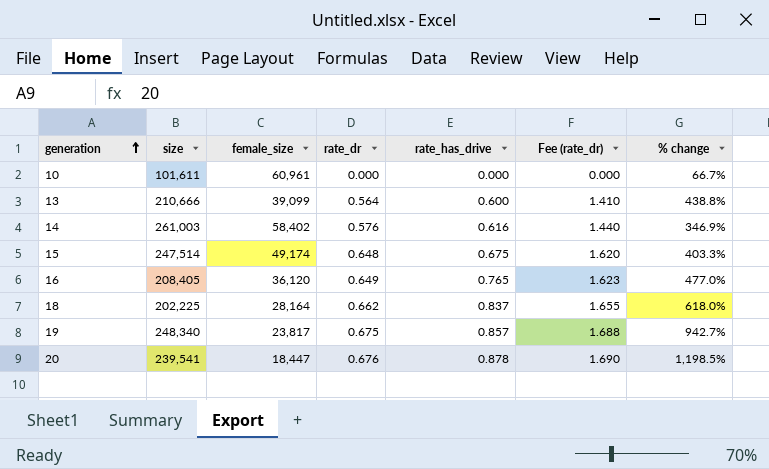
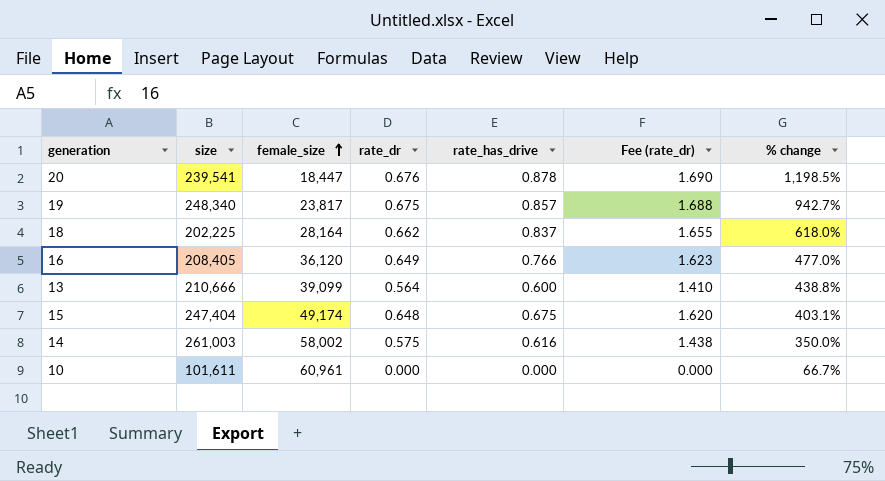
row order: generation ascending -> female_size ascending
16 | rate_has_drive: 0.765 -> 0.766
15 | size: 247,514 -> 247,404
15 | % change: 403.3% -> 403.1%
14 | female_size: 58,402 -> 58,002
14 | rate_dr: 0.576 -> 0.575
14 | Fee (rate_dr): 1.440 -> 1.438
14 | % change: 346.9% -> 350.0%

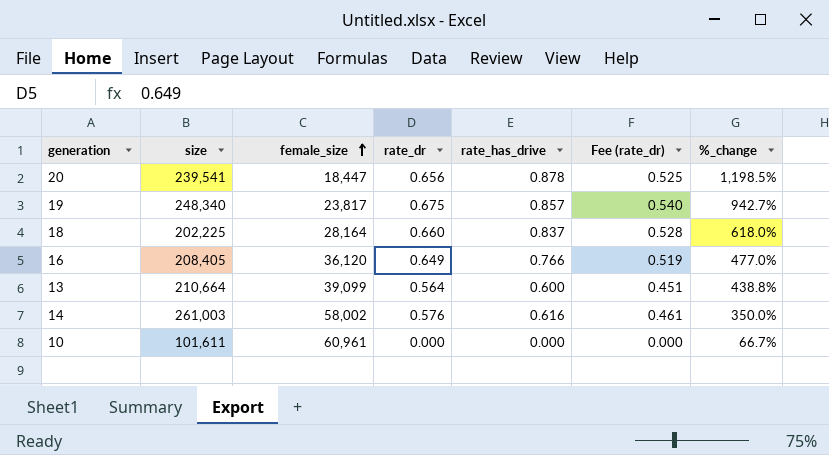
column Fee (rate_dr) | formula: [rate_dr] * 2.5 -> [rate_dr] * 0.8
column name: % change -> %_change
row 15: 247,404 | 49,174 | 0.648 | 0.675 | 1.620 | 403.1% -> none
20 | rate_dr: 0.676 -> 0.656
18 | rate_dr: 0.662 -> 0.660
13 | size: 210,666 -> 210,664
14 | rate_dr: 0.575 -> 0.576

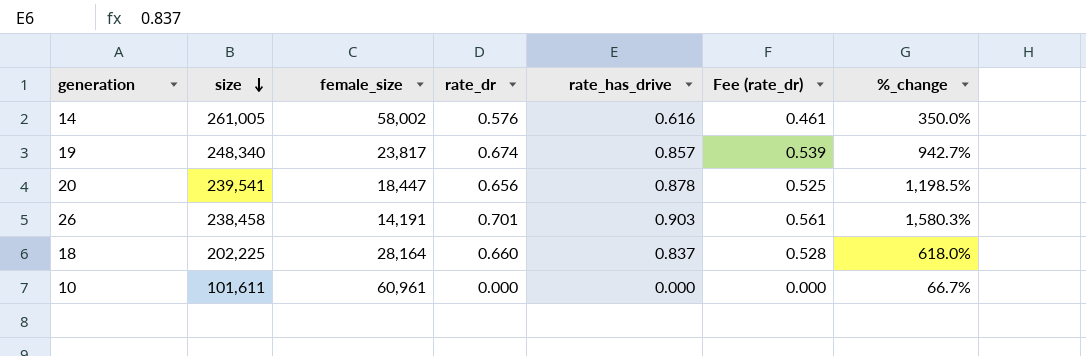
row order: female_size ascending -> size descending
row 16: 208,405 | 36,120 | 0.649 | 0.766 | 0.519 | 477.0% -> none
row 13: 210,664 | 39,099 | 0.564 | 0.600 | 0.451 | 438.8% -> none
14 | size: 261,003 -> 261,005
19 | rate_dr: 0.675 -> 0.674
19 | Fee (rate_dr): 0.540 -> 0.539
row 26: none -> 238,458 | 14,191 | 0.701 | 0.903 | 0.561 | 1,580.3%

